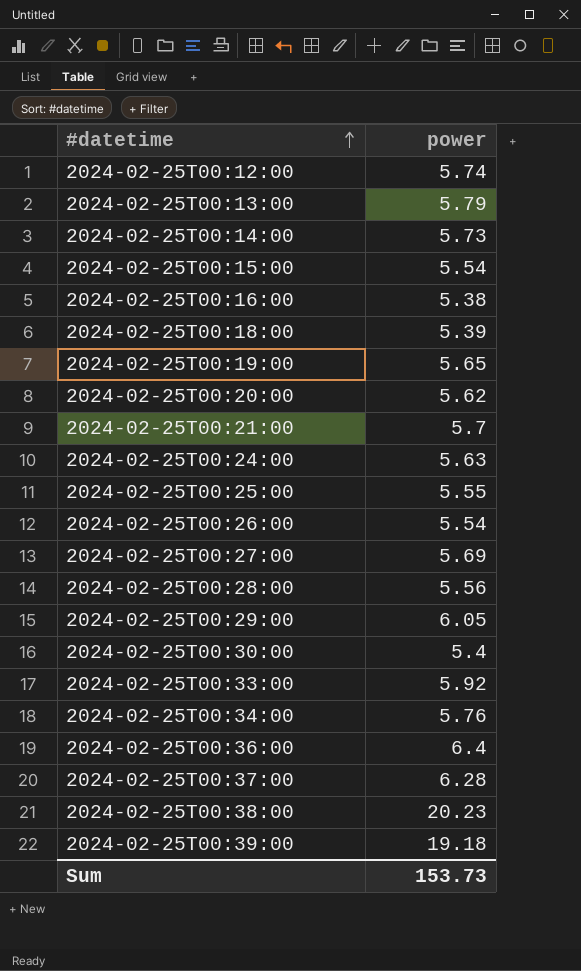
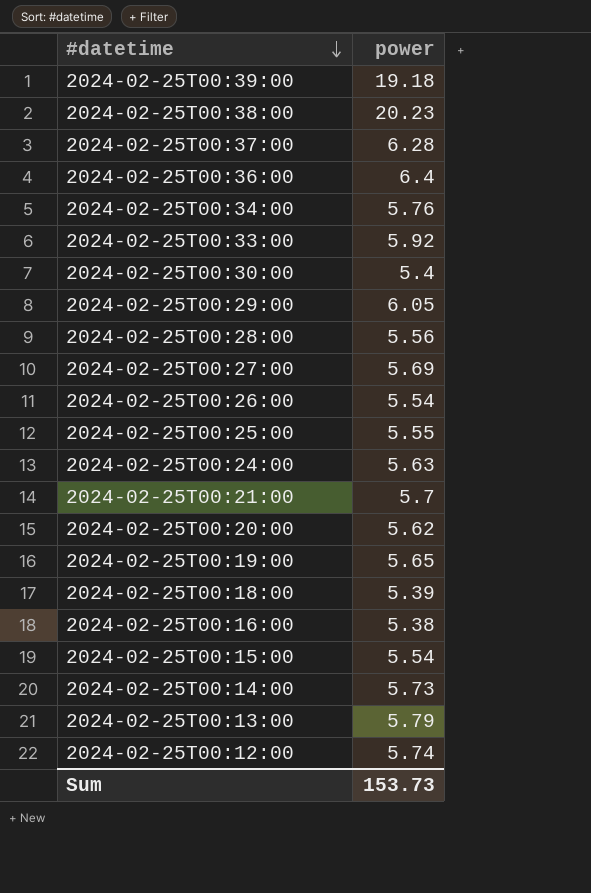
row order: #datetime ascending -> #datetime descending

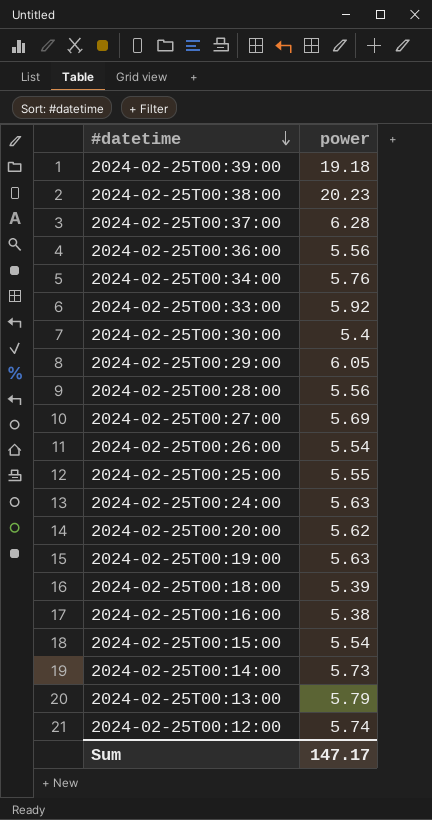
row 2024-02-25T00:21:00: 5.7 -> none
2024-02-25T00:36:00 | power: 6.4 -> 5.56
2024-02-25T00:19:00 | power: 5.65 -> 5.63
Sum | power: 153.73 -> 147.17

